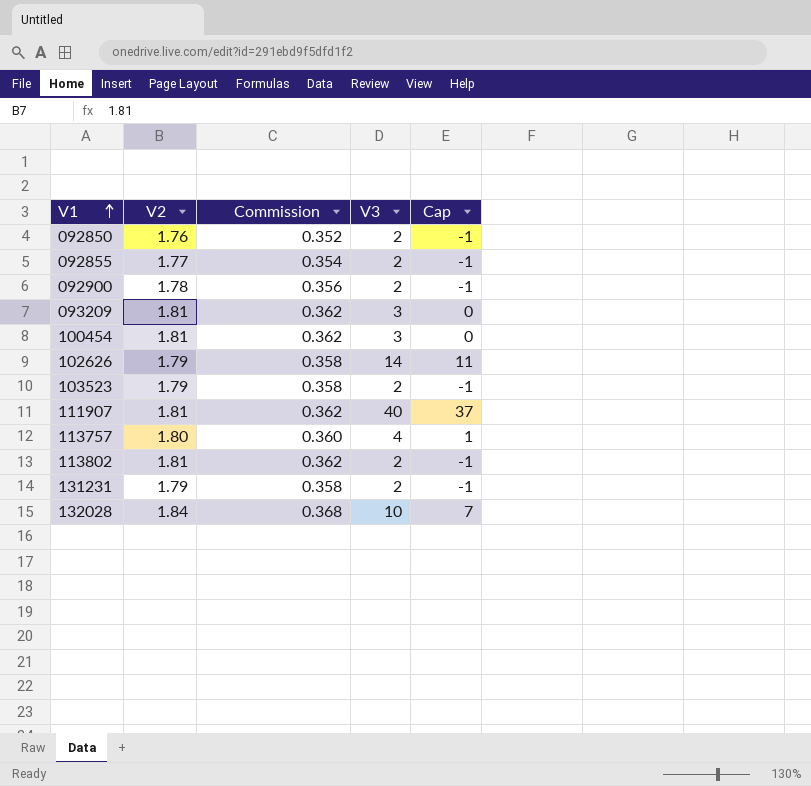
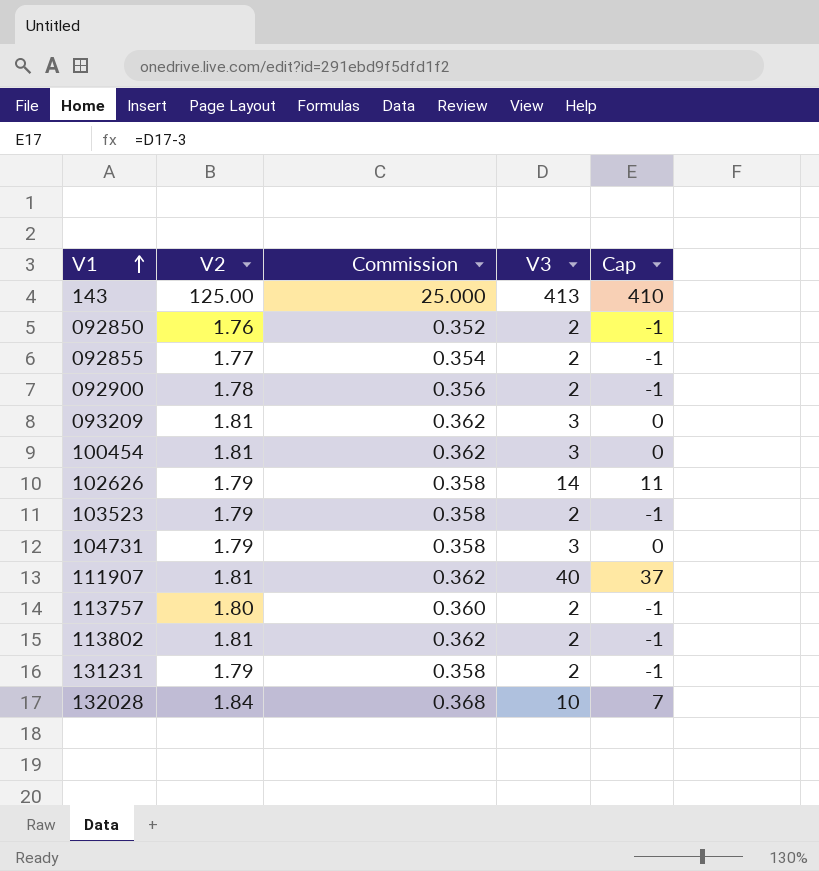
row 143: none -> 125.00 | 25.000 | 413 | 410
row 104731: none -> 1.79 | 0.358 | 3 | 0
113757 | V3: 4 -> 2
113757 | Cap: 1 -> -1

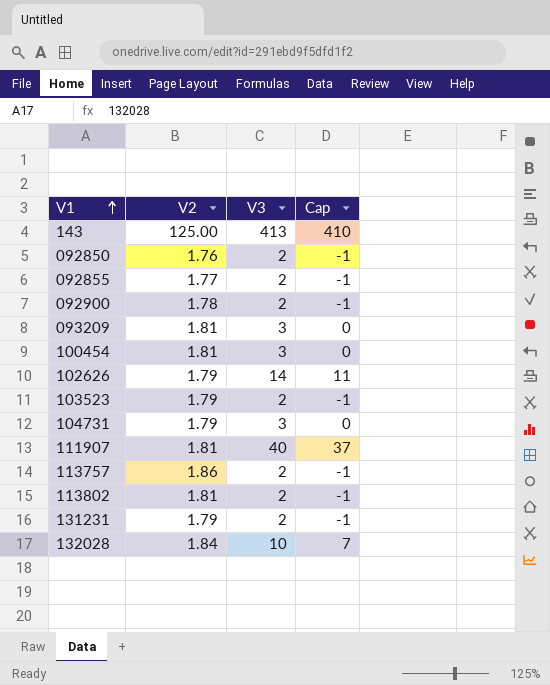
column Commission | formula: [V2] * 0.2 -> none
113757 | V2: 1.80 -> 1.86

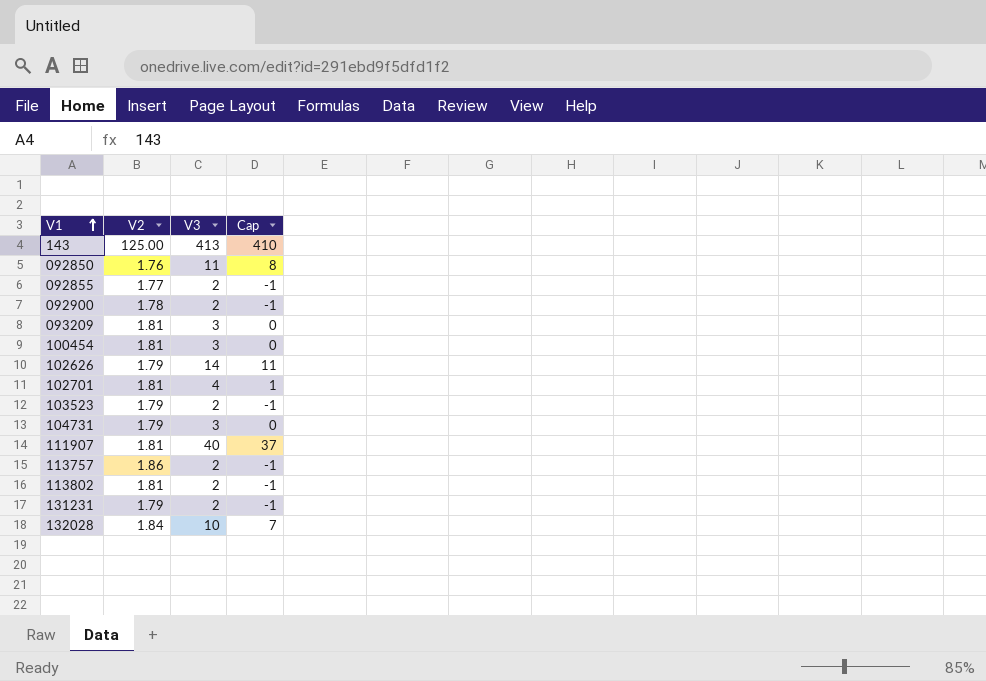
092850 | V3: 2 -> 11
092850 | Cap: -1 -> 8
row 102701: none -> 1.81 | 4 | 1

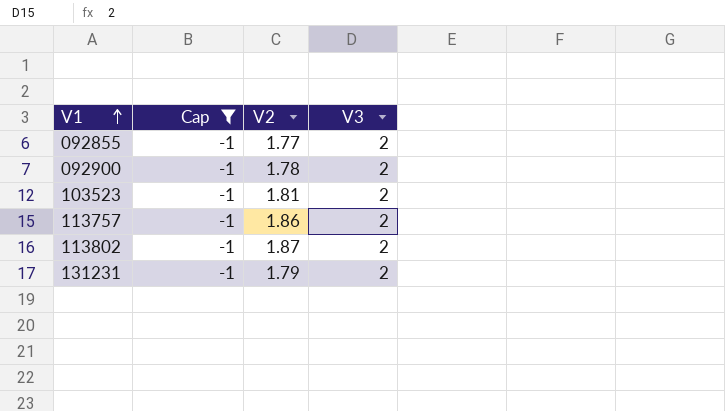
filter: none -> Cap = -1
column Cap | position: 4 -> 2
103523 | V2: 1.79 -> 1.81
113802 | V2: 1.81 -> 1.87

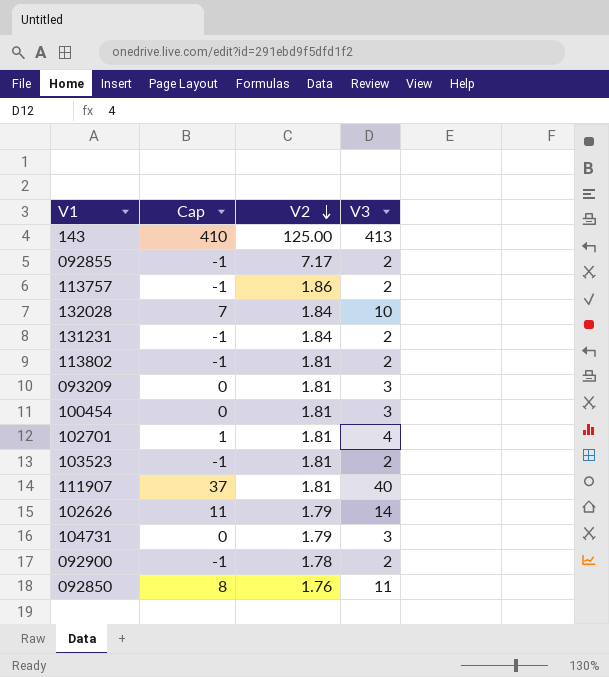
filter: Cap = -1 -> none
row order: V1 ascending -> V2 descending
092855 | V2: 1.77 -> 7.17
131231 | V2: 1.79 -> 1.84
113802 | V2: 1.87 -> 1.81

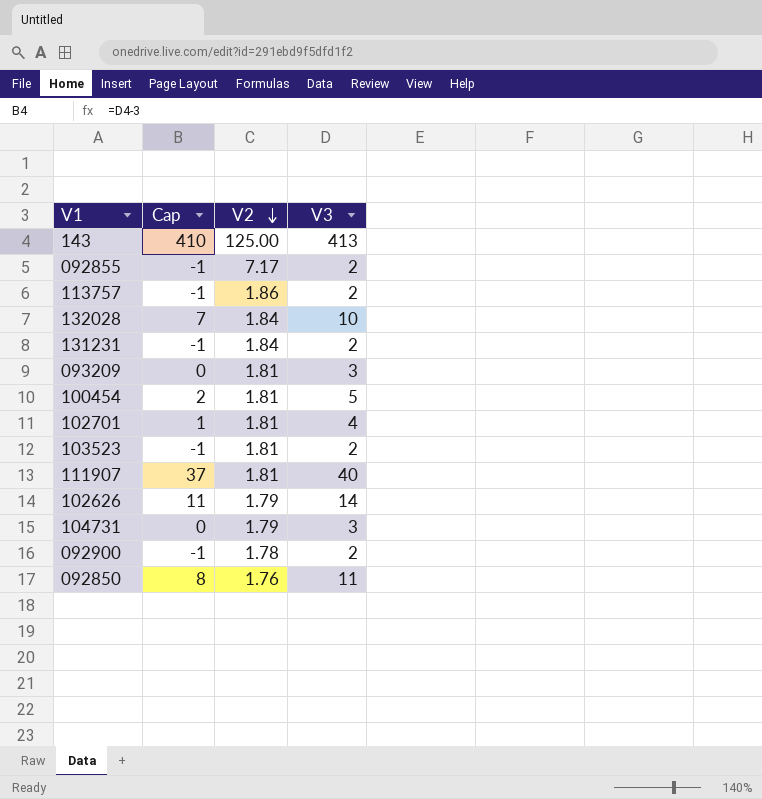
row 113802: -1 | 1.81 | 2 -> none
100454 | Cap: 0 -> 2
100454 | V3: 3 -> 5

